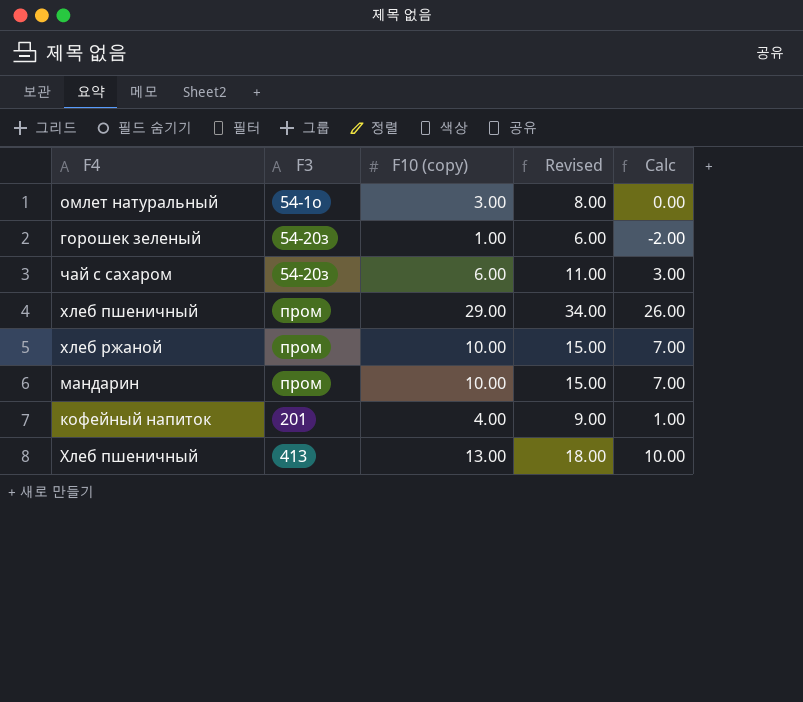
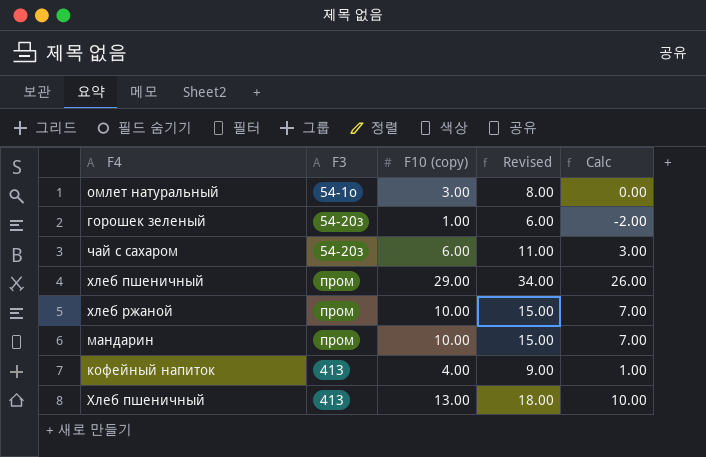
кофейный напиток | F3: 201 -> 413

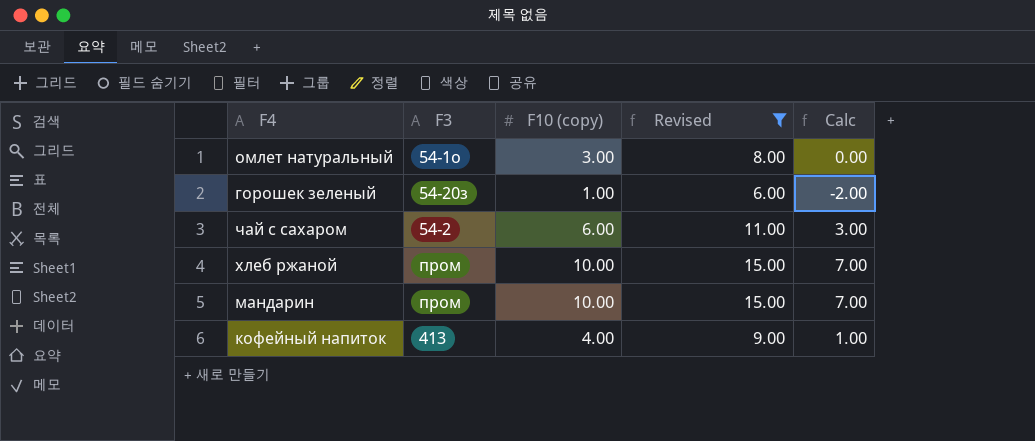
filter: none -> Revised <= 15.00
чай с сахаром | F3: 54-20з -> 54-2

